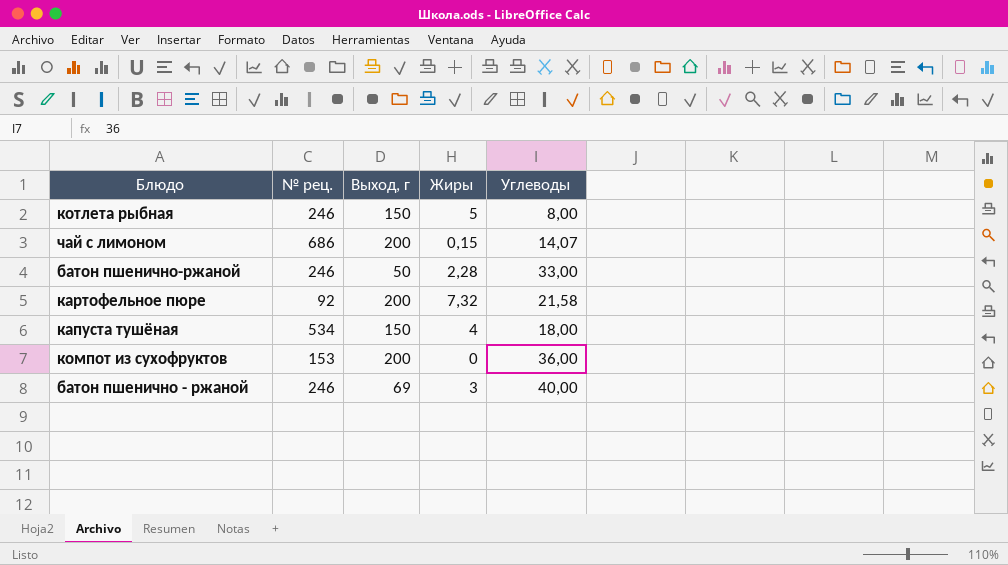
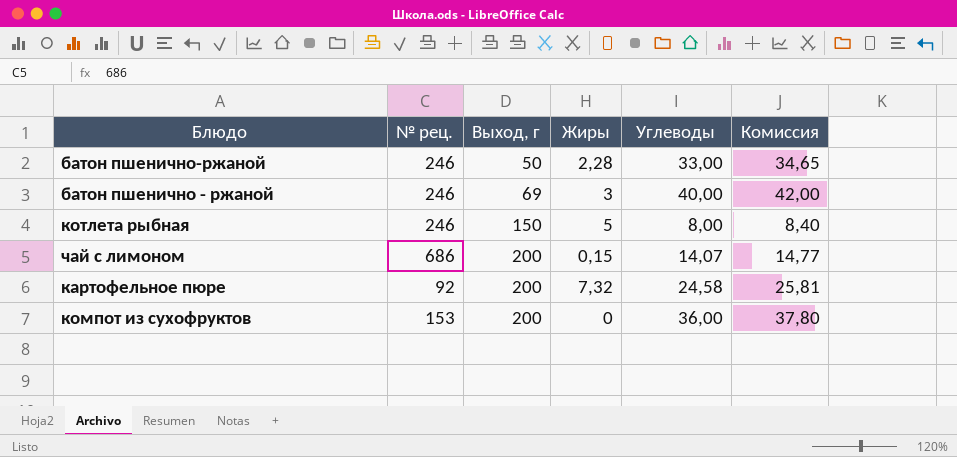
row order: none -> Выход, г ascending
column Комиссия | formula: none -> [Углеводы] * 1,05
row капуста тушёная: 534 | 150 | 4 | 18,00 -> none
картофельное пюре | Углеводы: 21,58 -> 24,58

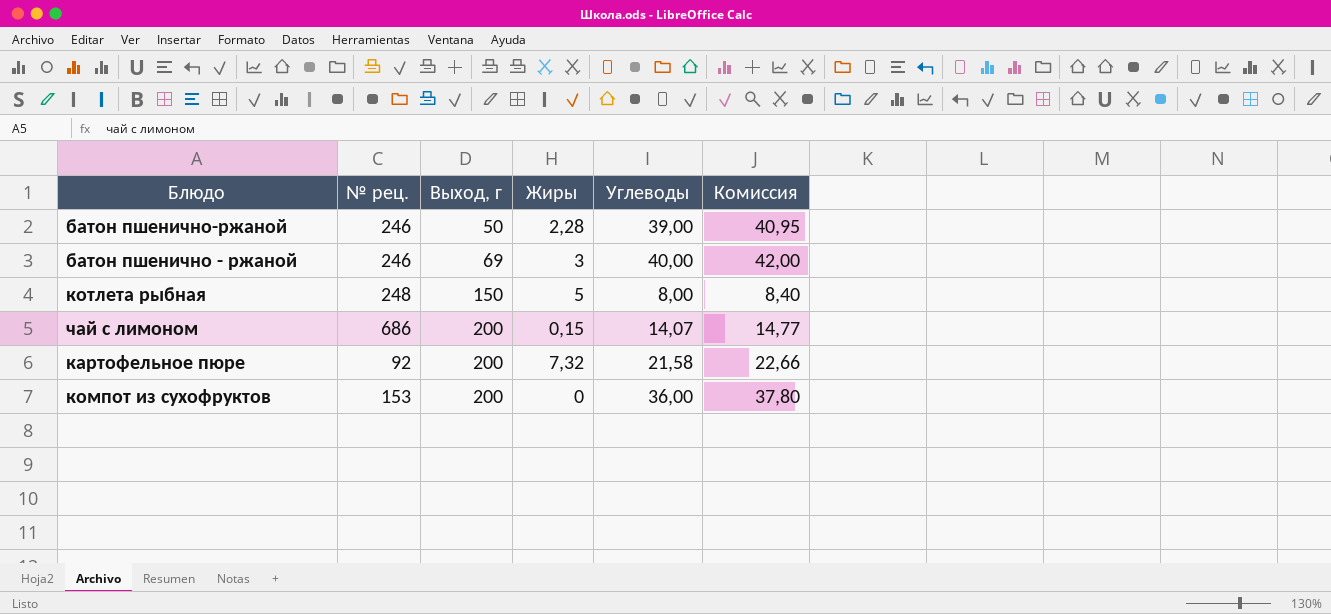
батон пшенично-ржаной | Углеводы: 33,00 -> 39,00
батон пшенично-ржаной | Комиссия: 34,65 -> 40,95
котлета рыбная | № рец.: 246 -> 248
картофельное пюре | Углеводы: 24,58 -> 21,58
картофельное пюре | Комиссия: 25,81 -> 22,66

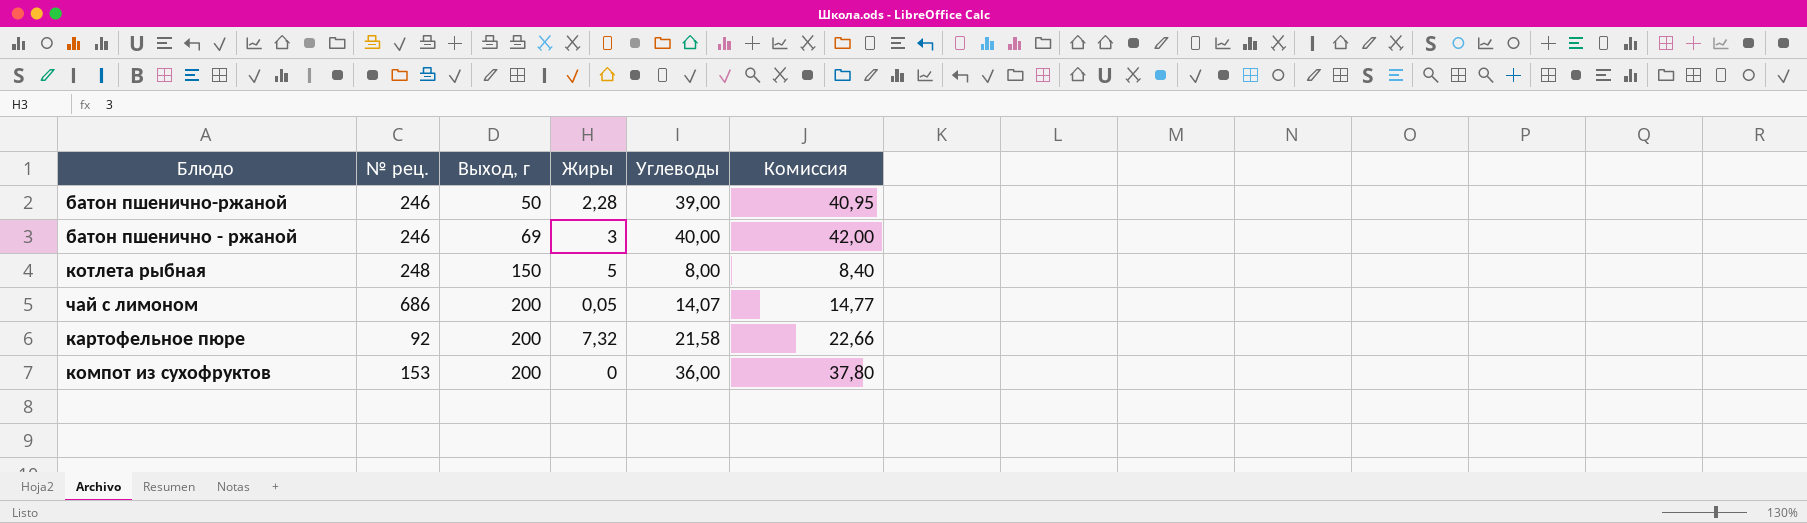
чай с лимоном | Жиры: 0,15 -> 0,05

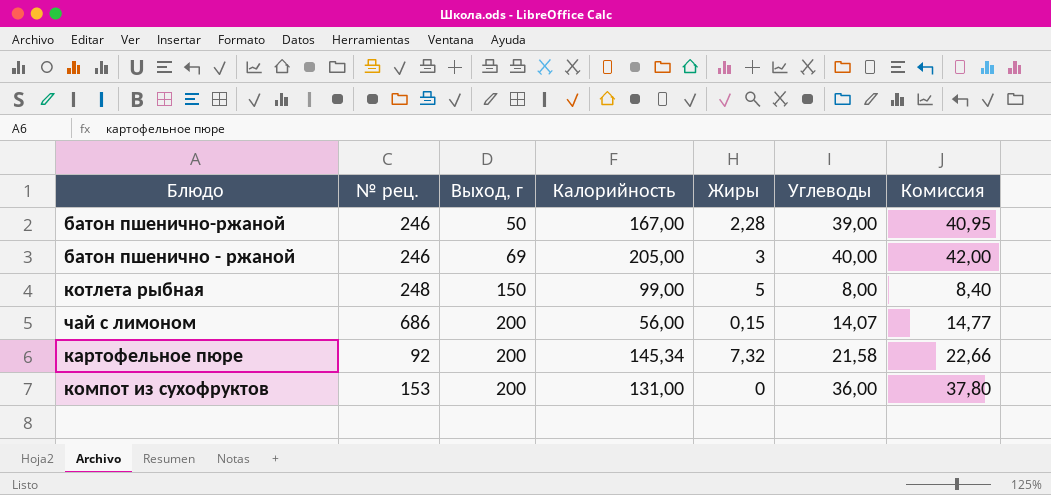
column Калорийность | position: none -> 4
чай с лимоном | Жиры: 0,05 -> 0,15

